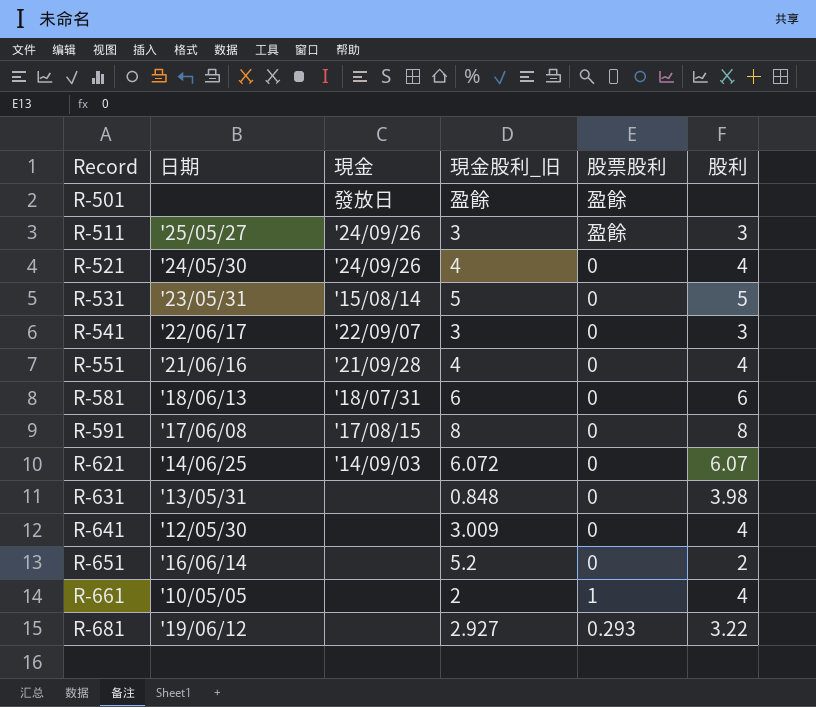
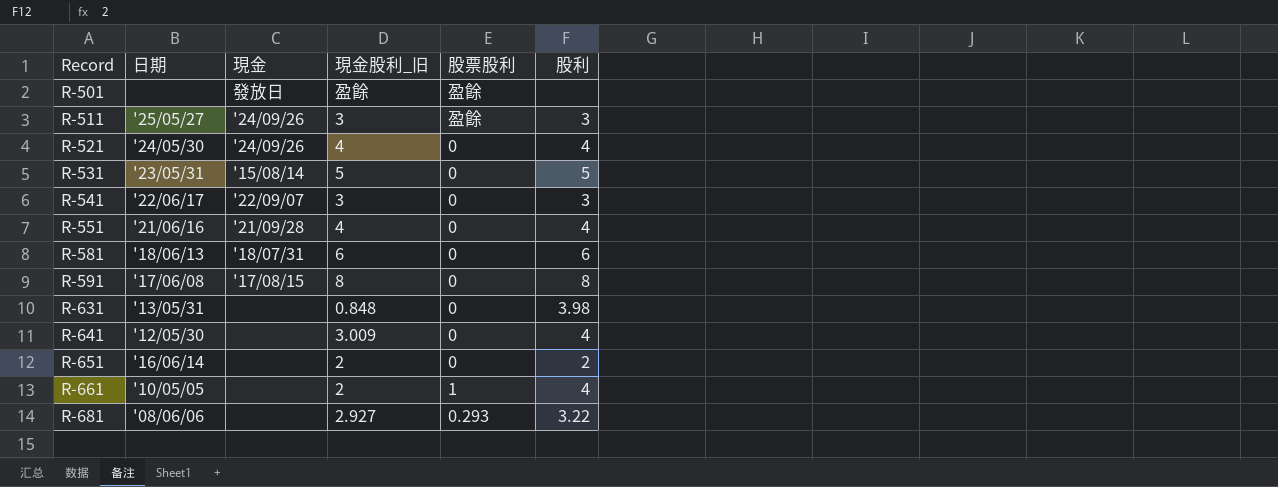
row R-621: '14/06/25 | '14/09/03 | 6.072 | 0 | 6.07 -> none
R-651 | 現金股利_旧: 5.2 -> 2
R-681 | 日期: '19/06/12 -> '08/06/06

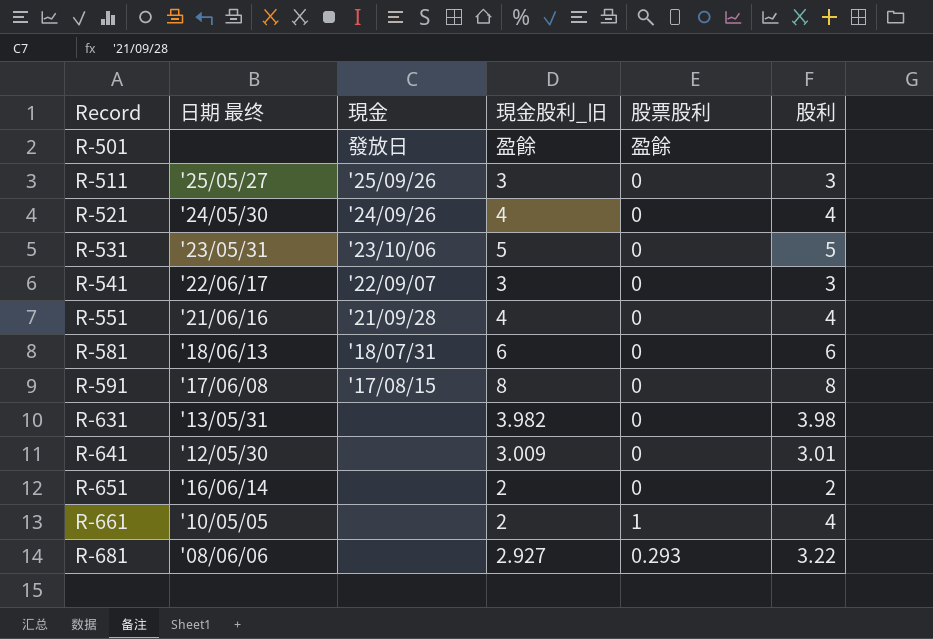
column name: 日期 -> 日期 最终
R-511 | 現金: '24/09/26 -> '25/09/26
R-511 | 股票股利: 盈餘 -> 0
R-531 | 現金: '15/08/14 -> '23/10/06
R-631 | 現金股利_旧: 0.848 -> 3.982
R-641 | 股利: 4 -> 3.01

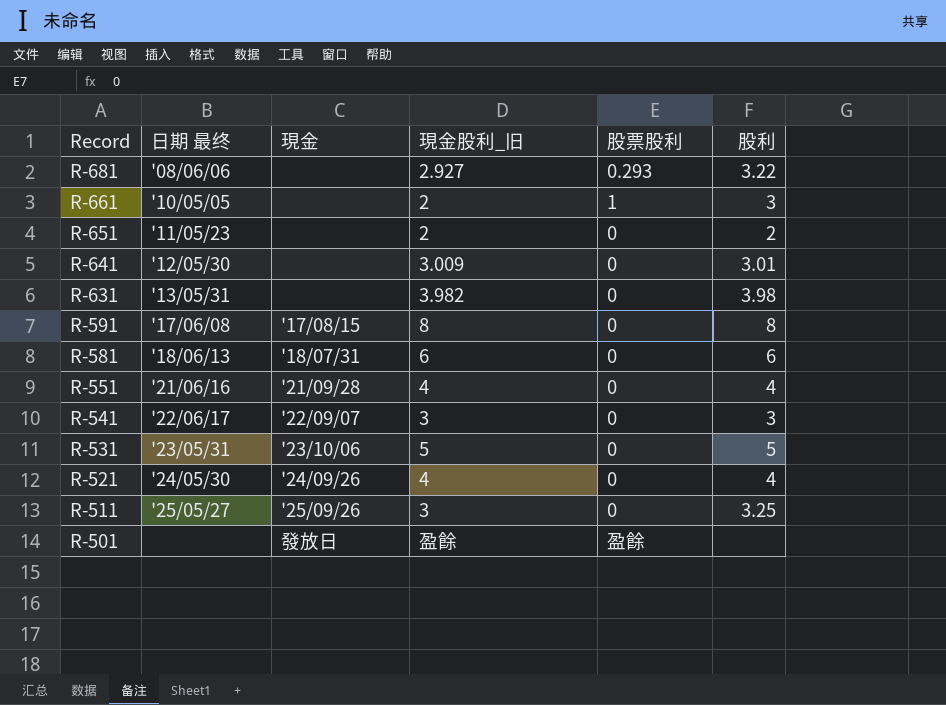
row order: Record ascending -> Record descending
R-661 | 股利: 4 -> 3
R-651 | 日期 最终: '16/06/14 -> '11/05/23
R-511 | 股利: 3 -> 3.25

